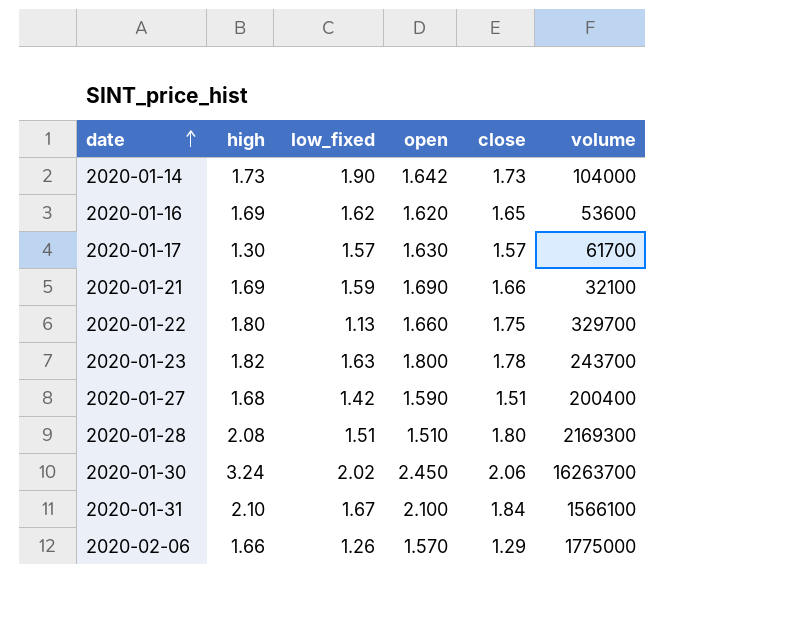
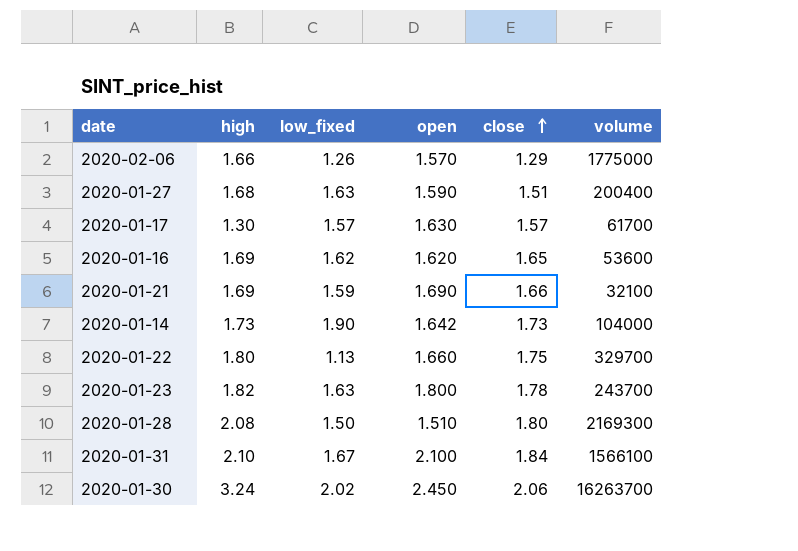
row order: date ascending -> close ascending
2020-01-27 | low_fixed: 1.42 -> 1.63
2020-01-28 | low_fixed: 1.51 -> 1.50

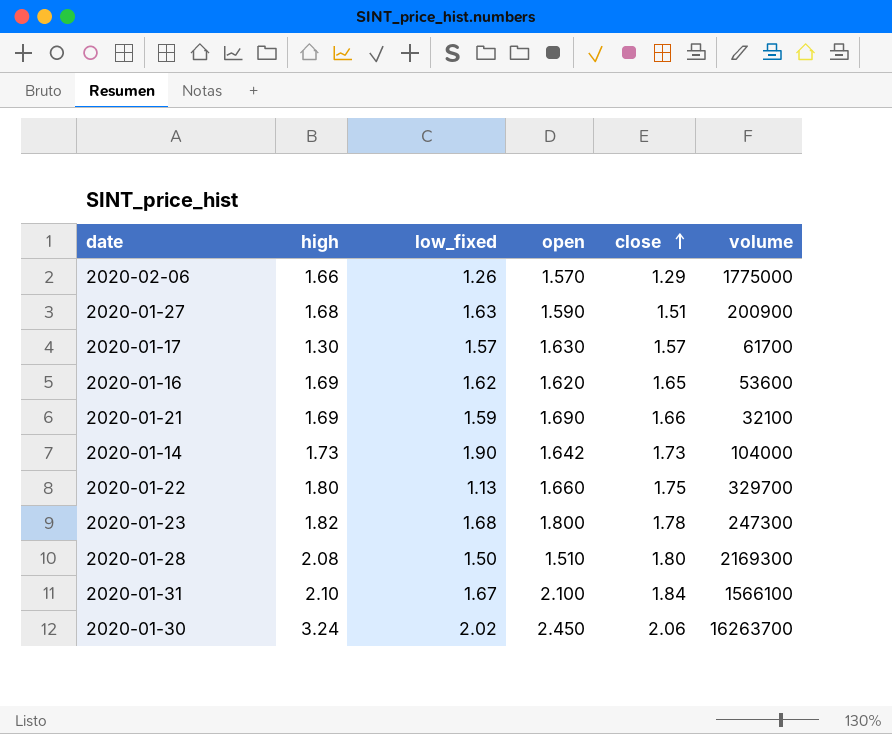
2020-01-27 | volume: 200400 -> 200900
2020-01-23 | low_fixed: 1.63 -> 1.68
2020-01-23 | volume: 243700 -> 247300

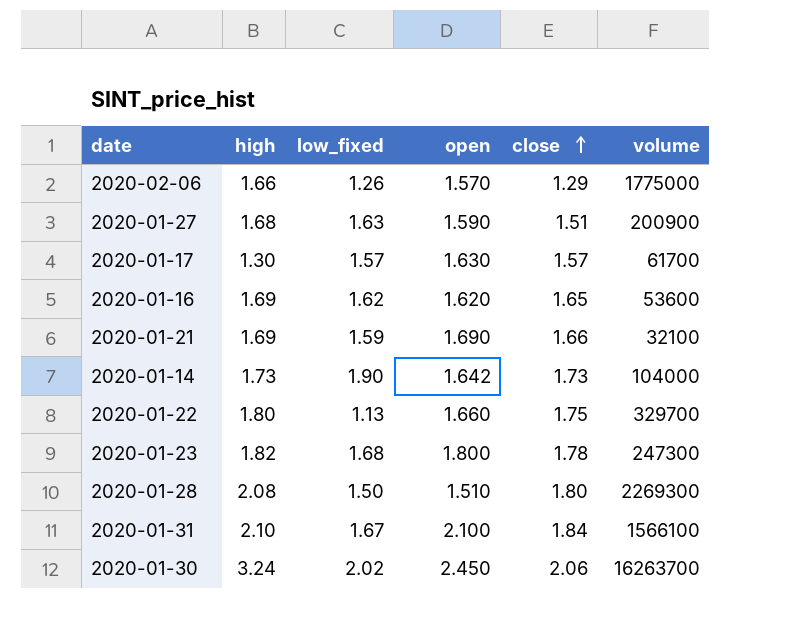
2020-01-28 | volume: 2169300 -> 2269300

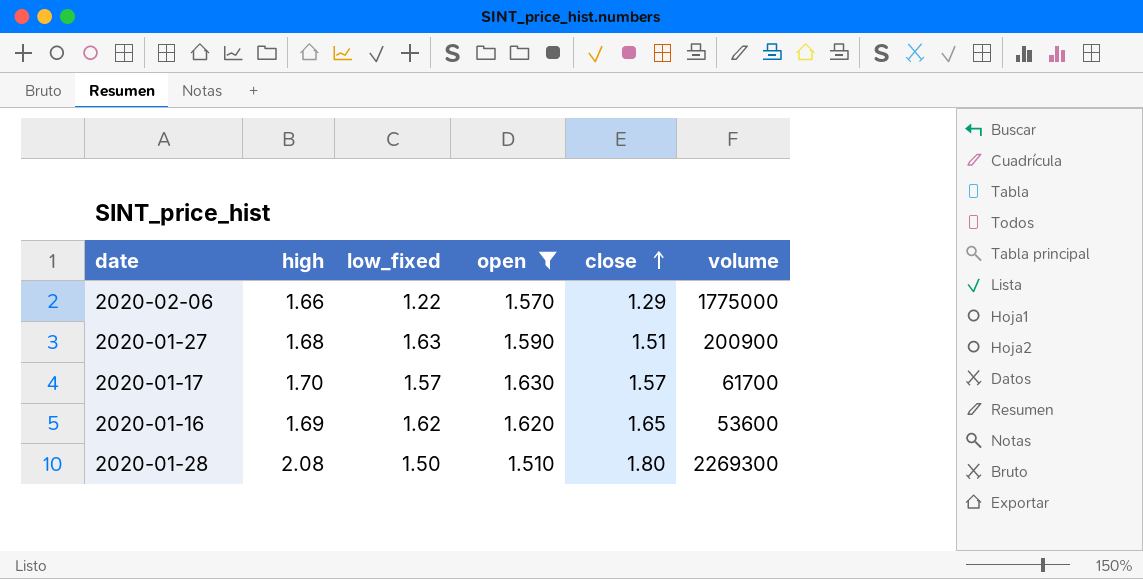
filter: none -> open <= 1.630
2020-02-06 | low_fixed: 1.26 -> 1.22
2020-01-17 | high: 1.30 -> 1.70

